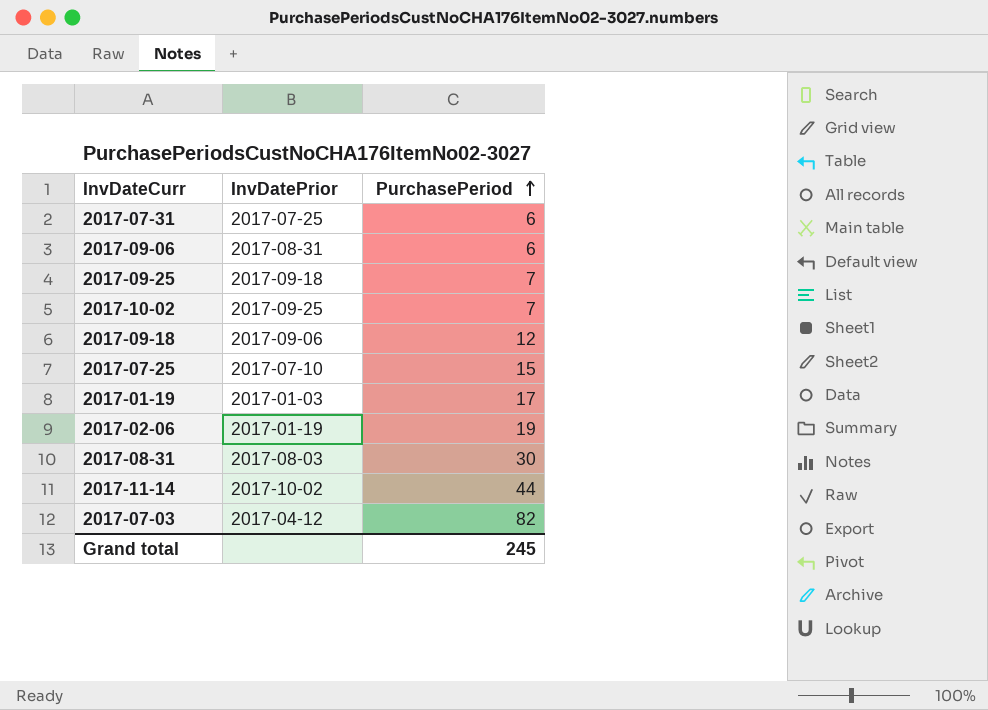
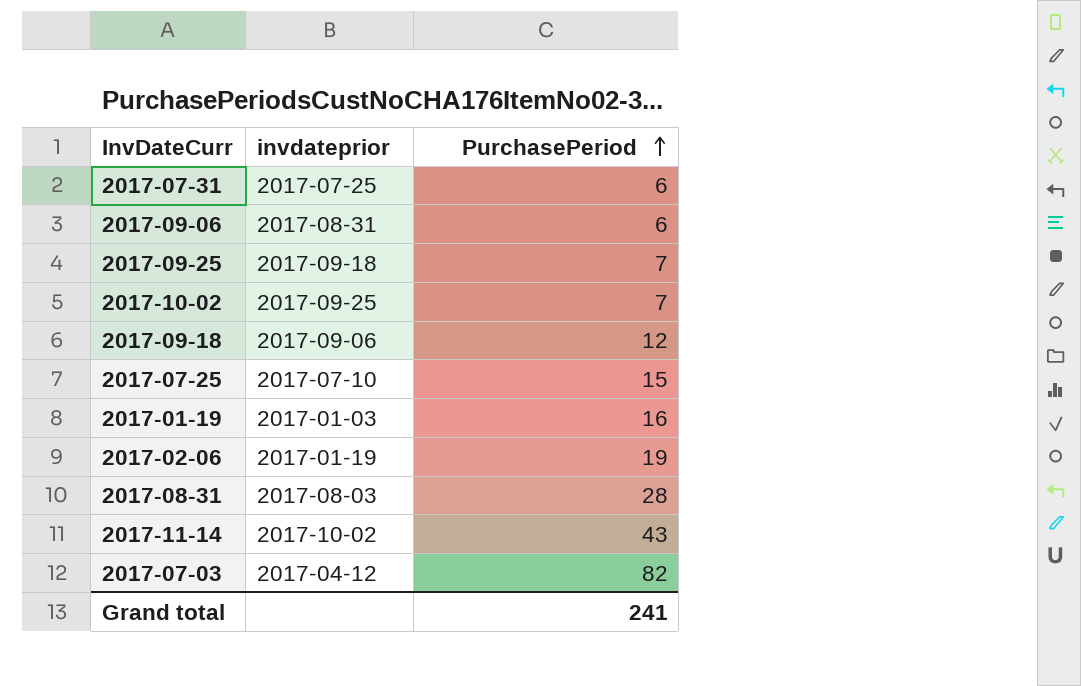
column name: InvDatePrior -> invdateprior
2017-01-19 | PurchasePeriod: 17 -> 16
2017-08-31 | PurchasePeriod: 30 -> 28
2017-11-14 | PurchasePeriod: 44 -> 43
Grand total | PurchasePeriod: 245 -> 241

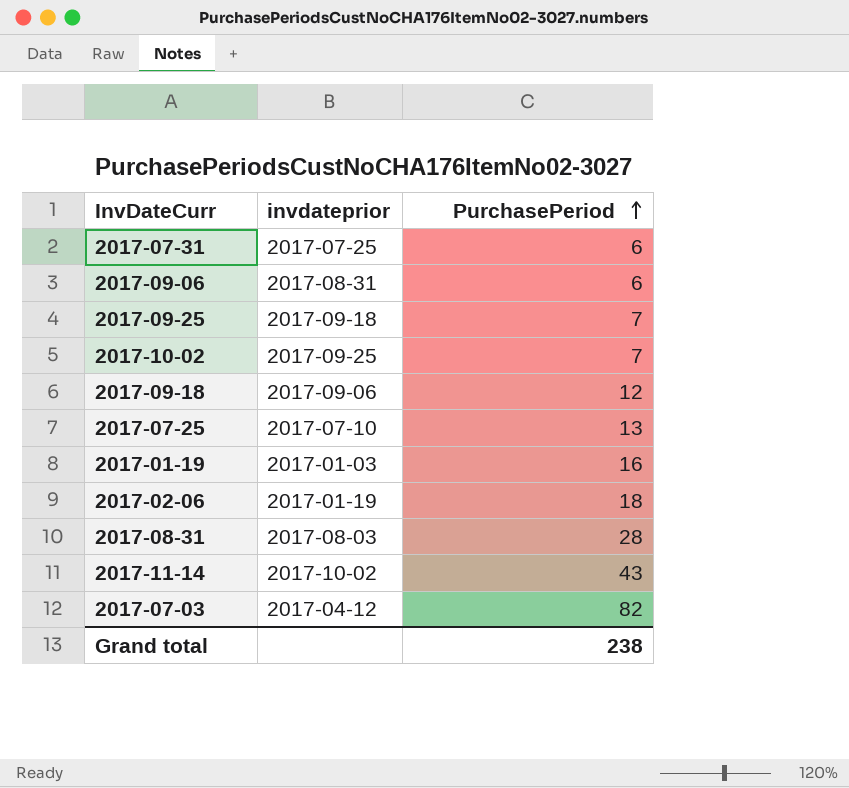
2017-07-25 | PurchasePeriod: 15 -> 13
2017-02-06 | PurchasePeriod: 19 -> 18
Grand total | PurchasePeriod: 241 -> 238

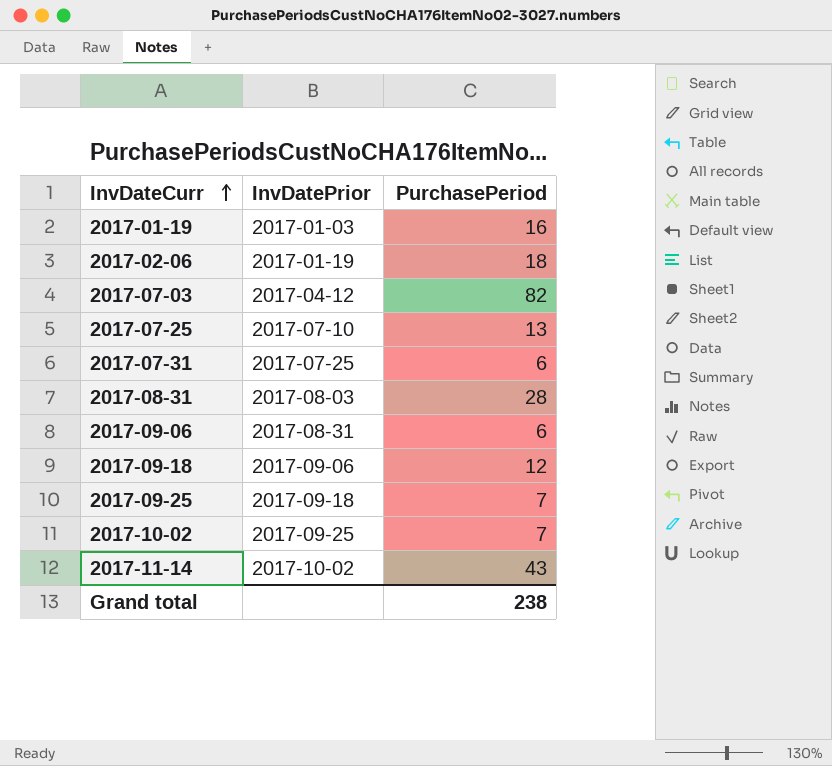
row order: PurchasePeriod ascending -> InvDateCurr ascending
column name: invdateprior -> InvDatePrior

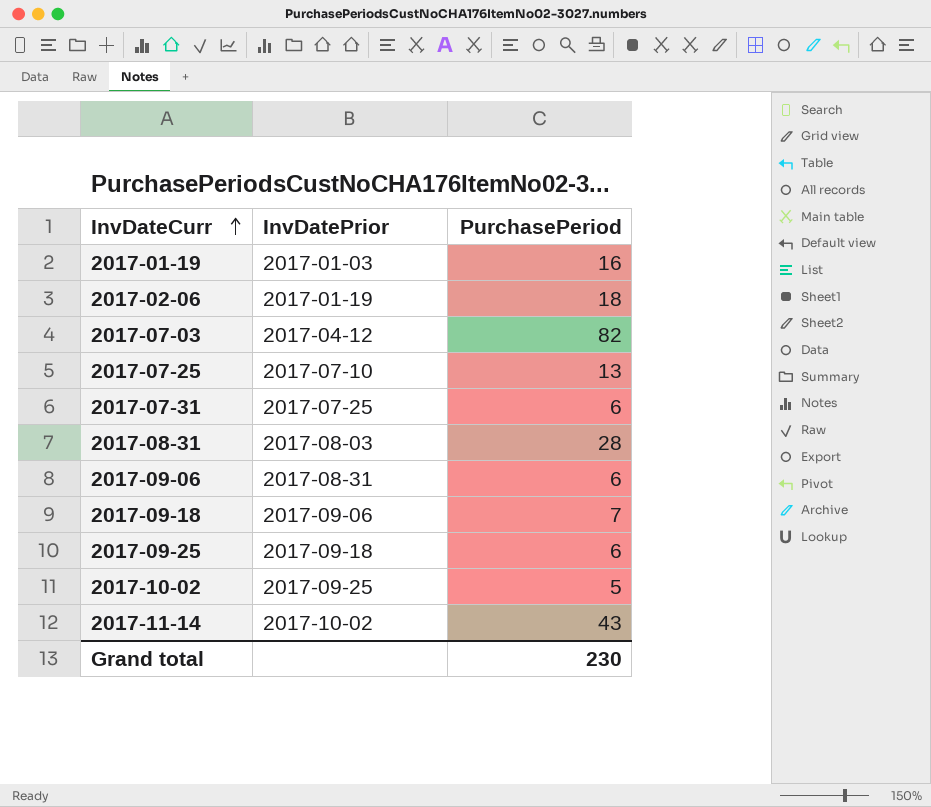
2017-09-18 | PurchasePeriod: 12 -> 7
2017-09-25 | PurchasePeriod: 7 -> 6
2017-10-02 | PurchasePeriod: 7 -> 5
Grand total | PurchasePeriod: 238 -> 230

